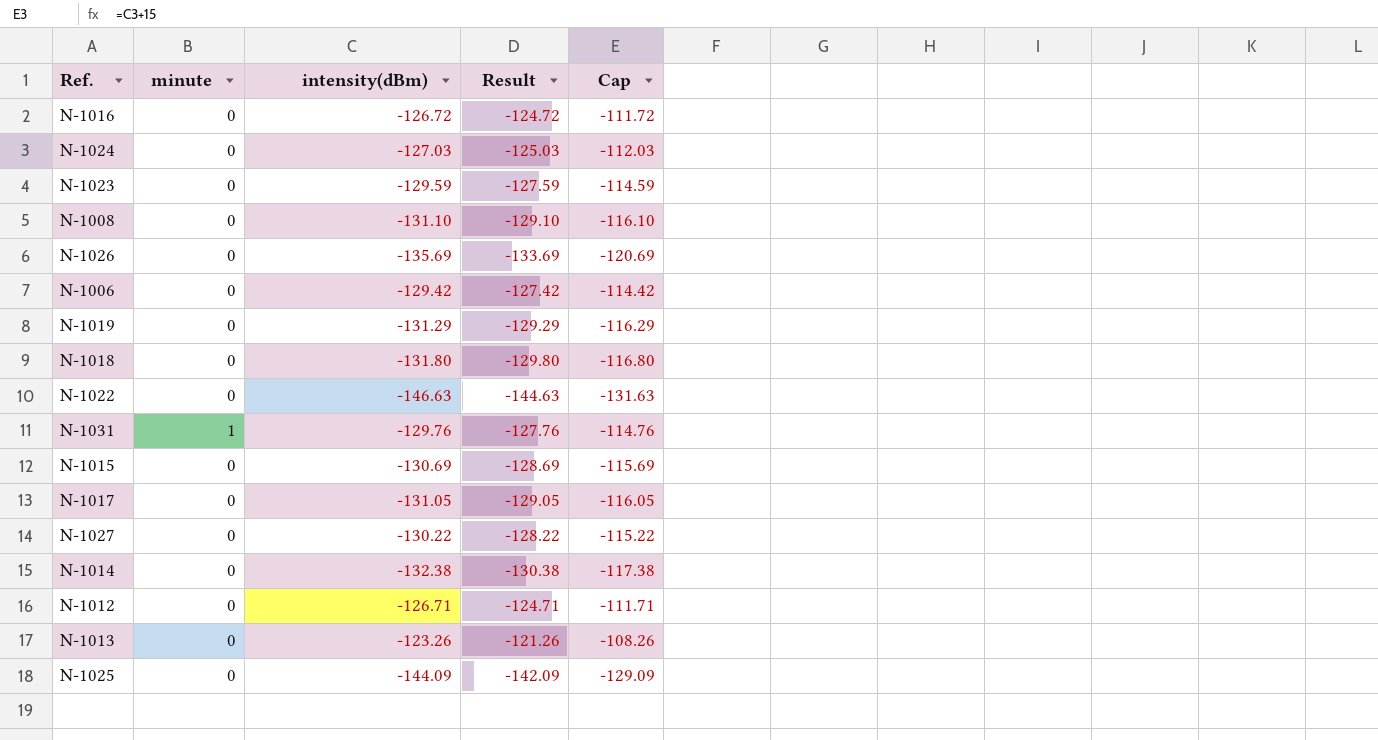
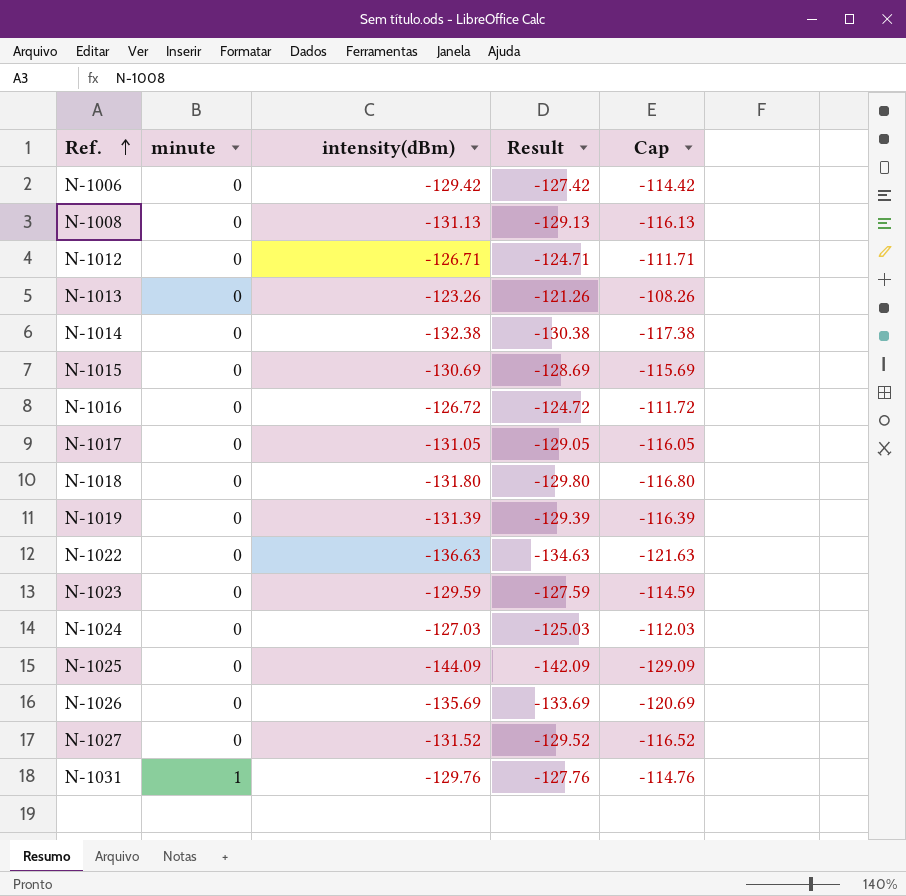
row order: none -> Ref. ascending
N-1008 | intensity(dBm): -131.10 -> -131.13
N-1008 | Result: -129.10 -> -129.13
N-1008 | Cap: -116.10 -> -116.13
N-1019 | intensity(dBm): -131.29 -> -131.39
N-1019 | Result: -129.29 -> -129.39
N-1019 | Cap: -116.29 -> -116.39
N-1022 | intensity(dBm): -146.63 -> -136.63
N-1022 | Result: -144.63 -> -134.63
N-1022 | Cap: -131.63 -> -121.63
N-1027 | intensity(dBm): -130.22 -> -131.52
N-1027 | Result: -128.22 -> -129.52
N-1027 | Cap: -115.22 -> -116.52

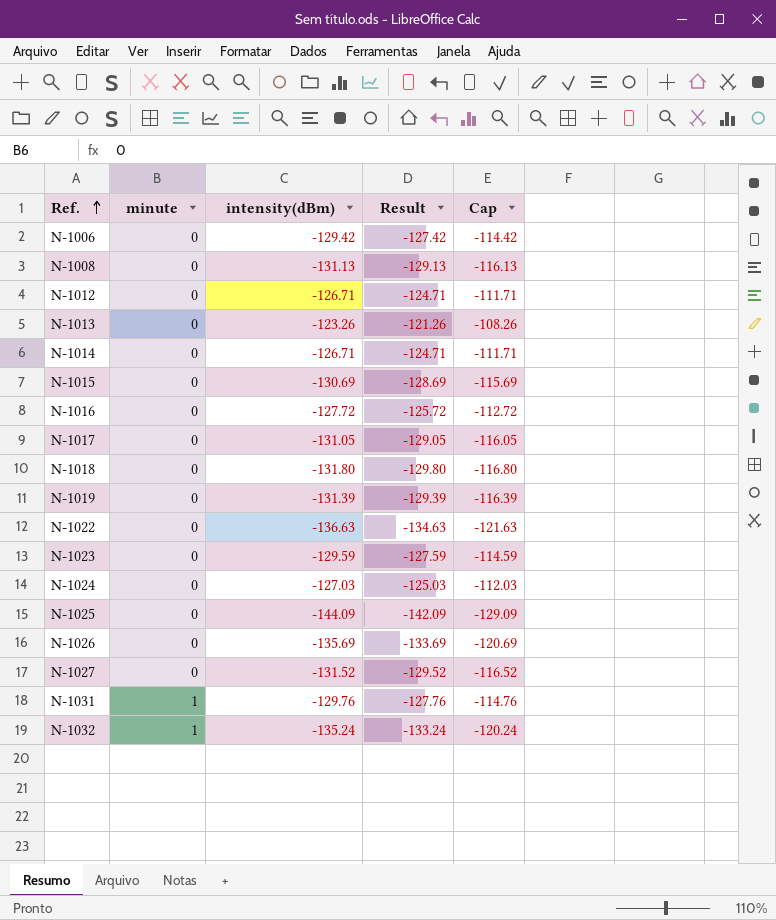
N-1014 | intensity(dBm): -132.38 -> -126.71
N-1014 | Result: -130.38 -> -124.71
N-1014 | Cap: -117.38 -> -111.71
N-1016 | intensity(dBm): -126.72 -> -127.72
N-1016 | Result: -124.72 -> -125.72
N-1016 | Cap: -111.72 -> -112.72
row N-1032: none -> 1 | -135.24 | -133.24 | -120.24

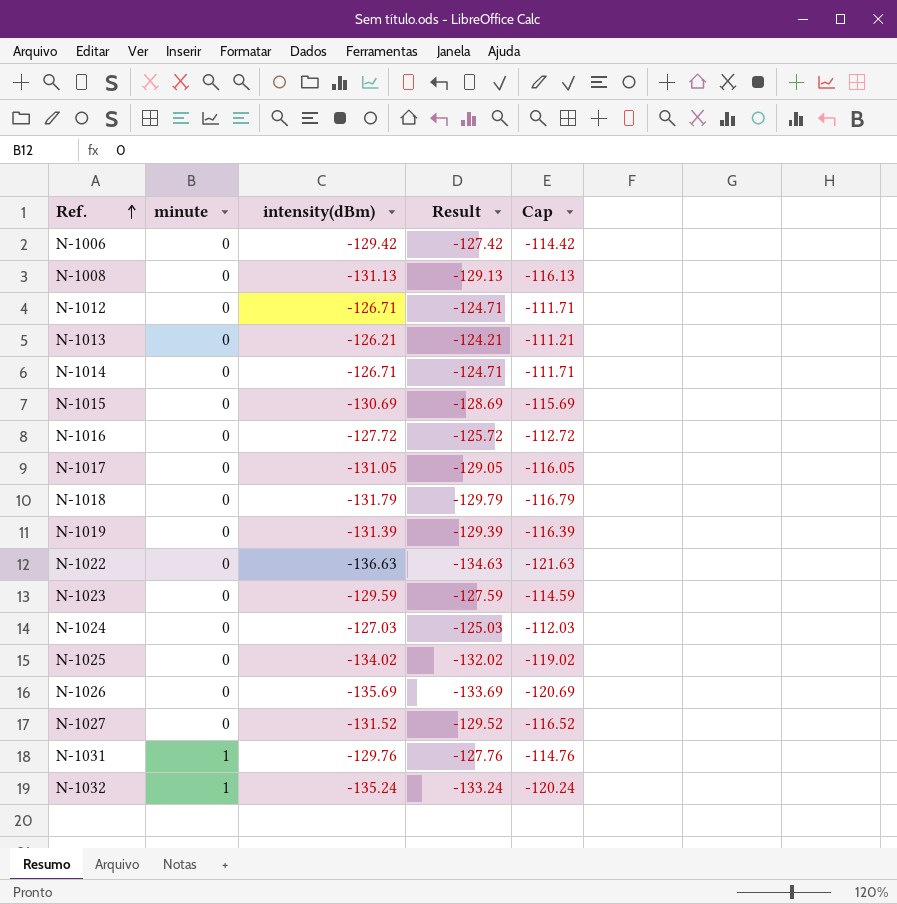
N-1013 | intensity(dBm): -123.26 -> -126.21
N-1013 | Result: -121.26 -> -124.21
N-1013 | Cap: -108.26 -> -111.21
N-1018 | intensity(dBm): -131.80 -> -131.79
N-1018 | Result: -129.80 -> -129.79
N-1018 | Cap: -116.80 -> -116.79
N-1025 | intensity(dBm): -144.09 -> -134.02
N-1025 | Result: -142.09 -> -132.02
N-1025 | Cap: -129.09 -> -119.02

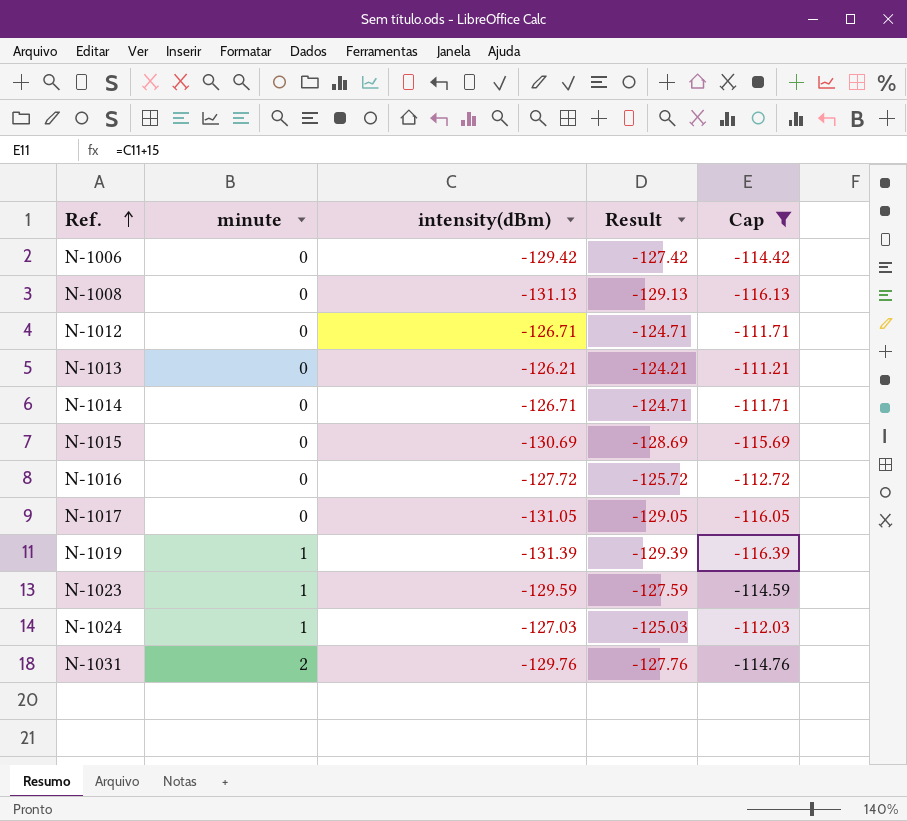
filter: none -> Cap >= -116.39
N-1019 | minute: 0 -> 1
N-1023 | minute: 0 -> 1
N-1024 | minute: 0 -> 1
N-1031 | minute: 1 -> 2

